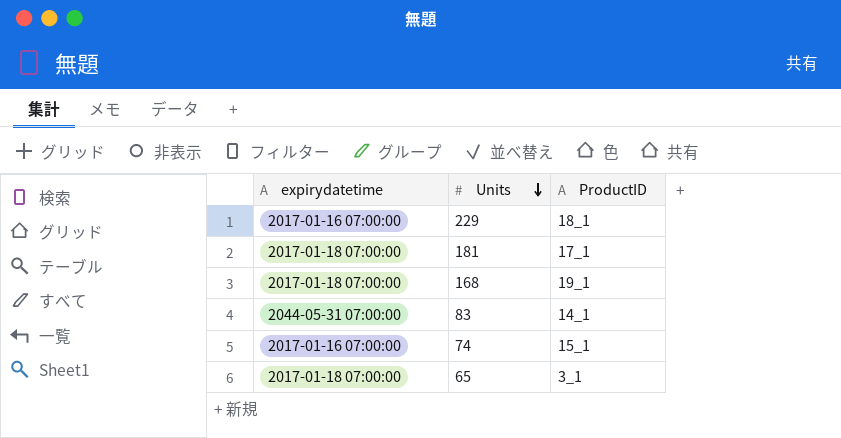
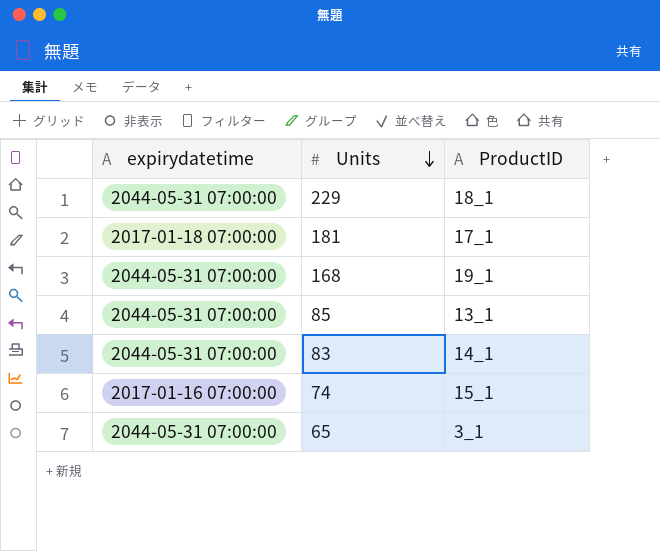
229 | expirydatetime: 2017-01-16 07:00:00 -> 2044-05-31 07:00:00
168 | expirydatetime: 2017-01-18 07:00:00 -> 2044-05-31 07:00:00
row 85: none -> 2044-05-31 07:00:00 | 13_1
65 | expirydatetime: 2017-01-18 07:00:00 -> 2044-05-31 07:00:00

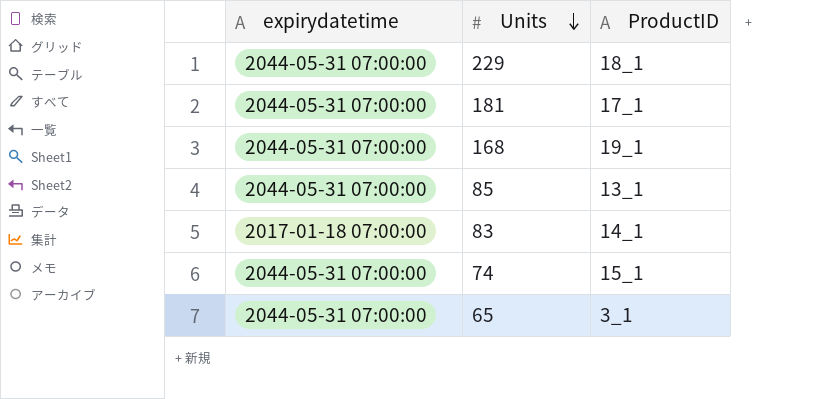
181 | expirydatetime: 2017-01-18 07:00:00 -> 2044-05-31 07:00:00
83 | expirydatetime: 2044-05-31 07:00:00 -> 2017-01-18 07:00:00
74 | expirydatetime: 2017-01-16 07:00:00 -> 2044-05-31 07:00:00

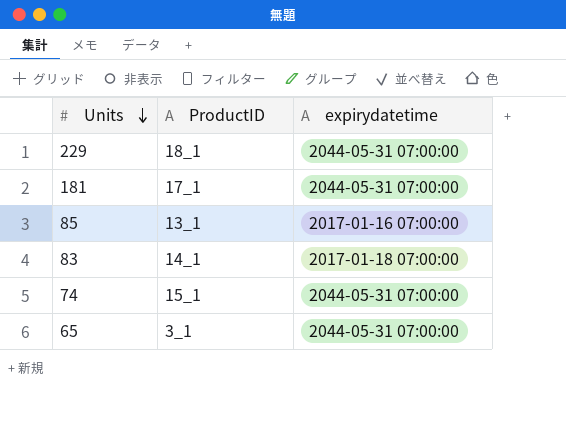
column expirydatetime | position: 1 -> 3
row 168: 2044-05-31 07:00:00 | 19_1 -> none
85 | expirydatetime: 2044-05-31 07:00:00 -> 2017-01-16 07:00:00

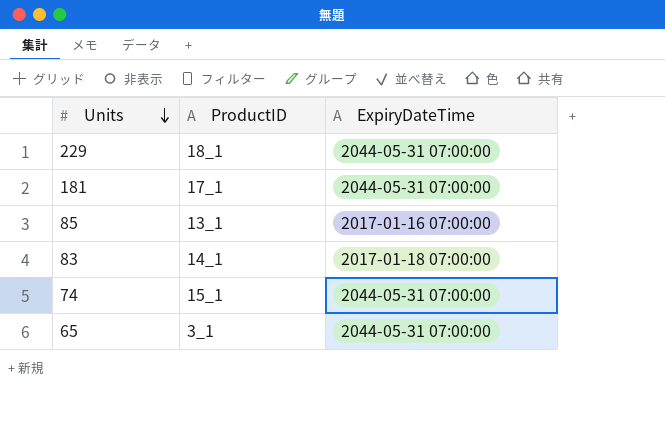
column name: expirydatetime -> ExpiryDateTime

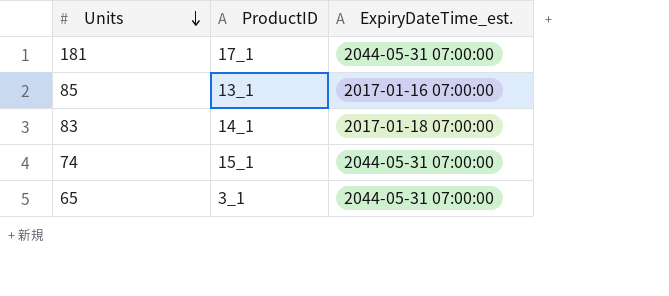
column name: ExpiryDateTime -> ExpiryDateTime_est.
row 229: 18_1 | 2044-05-31 07:00:00 -> none

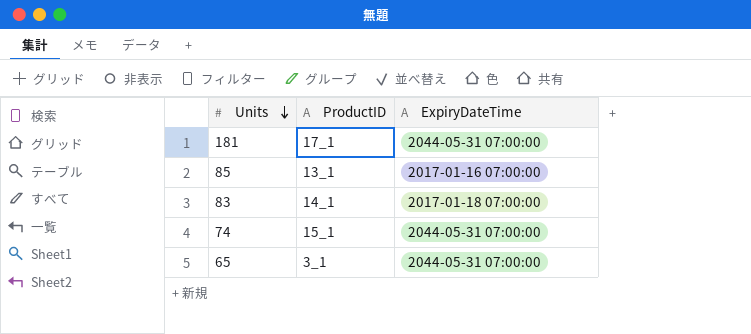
column name: ExpiryDateTime_est. -> ExpiryDateTime

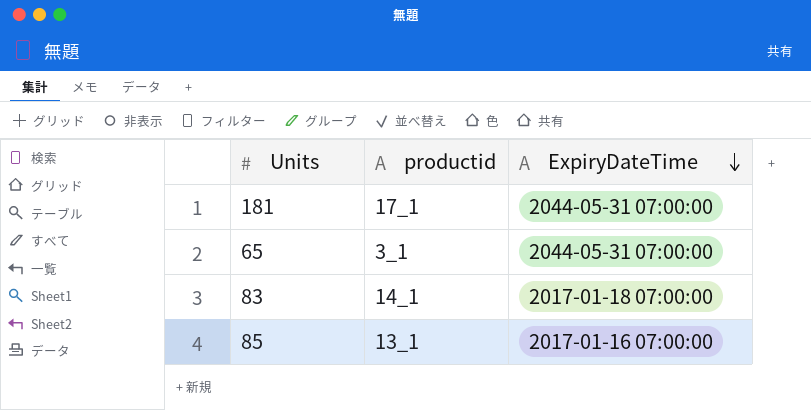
row order: Units descending -> ExpiryDateTime descending
column name: ProductID -> productid
row 74: 15_1 | 2044-05-31 07:00:00 -> none

